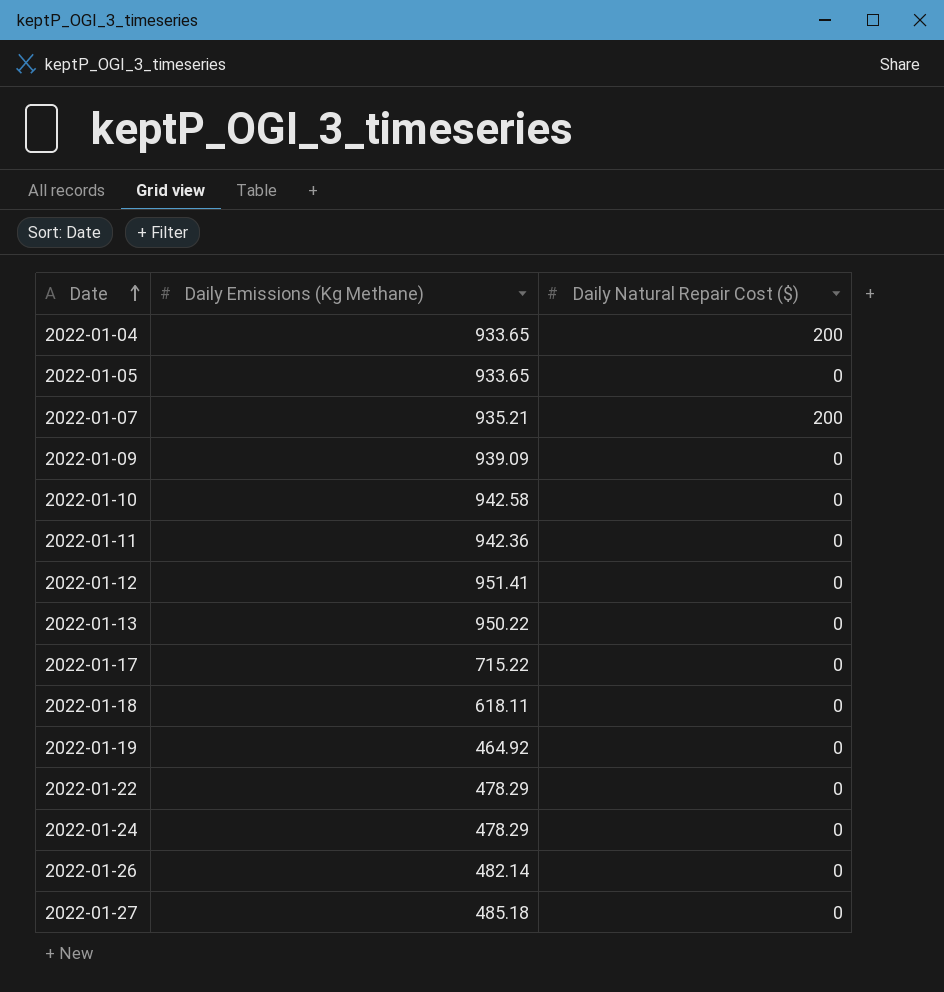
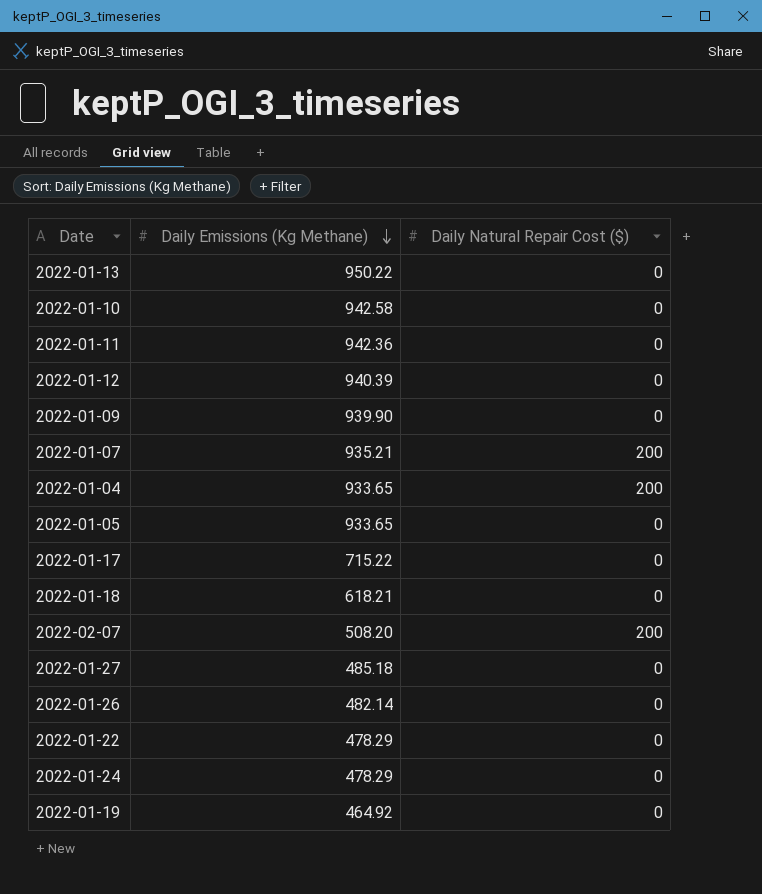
row order: Date ascending -> Daily Emissions (Kg Methane) descending
2022-01-12 | Daily Emissions (Kg Methane): 951.41 -> 940.39
2022-01-09 | Daily Emissions (Kg Methane): 939.09 -> 939.90
2022-01-18 | Daily Emissions (Kg Methane): 618.11 -> 618.21
row 2022-02-07: none -> 508.20 | 200

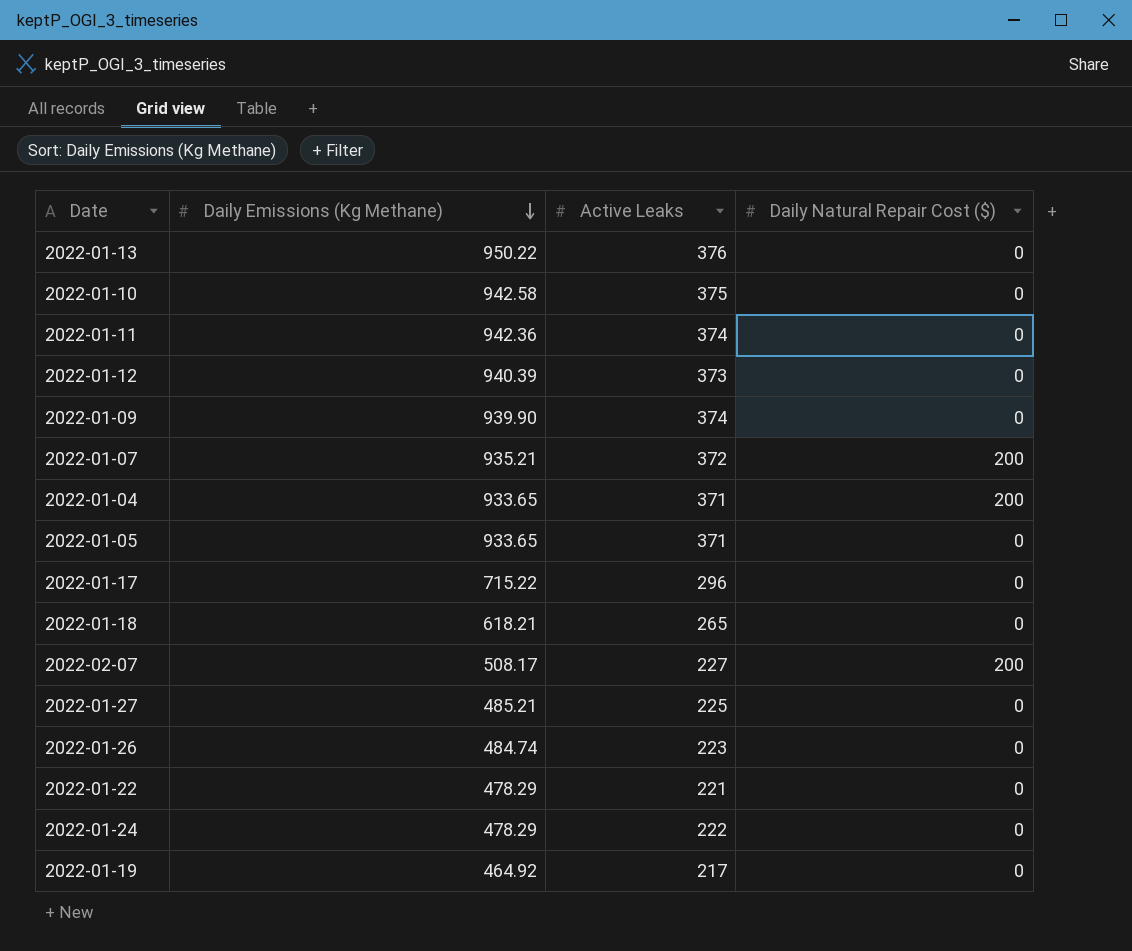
column Active Leaks | position: none -> 3
2022-02-07 | Daily Emissions (Kg Methane): 508.20 -> 508.17
2022-01-27 | Daily Emissions (Kg Methane): 485.18 -> 485.21
2022-01-26 | Daily Emissions (Kg Methane): 482.14 -> 484.74

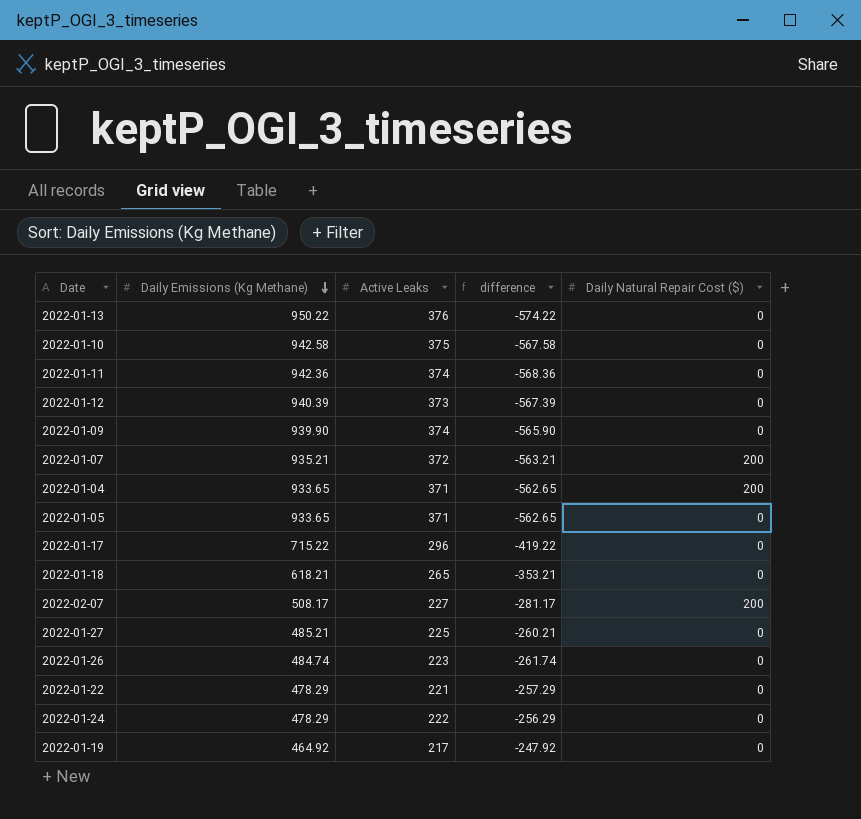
column difference | formula: none -> [Active Leaks] - [Daily Emissions (Kg Methane)]

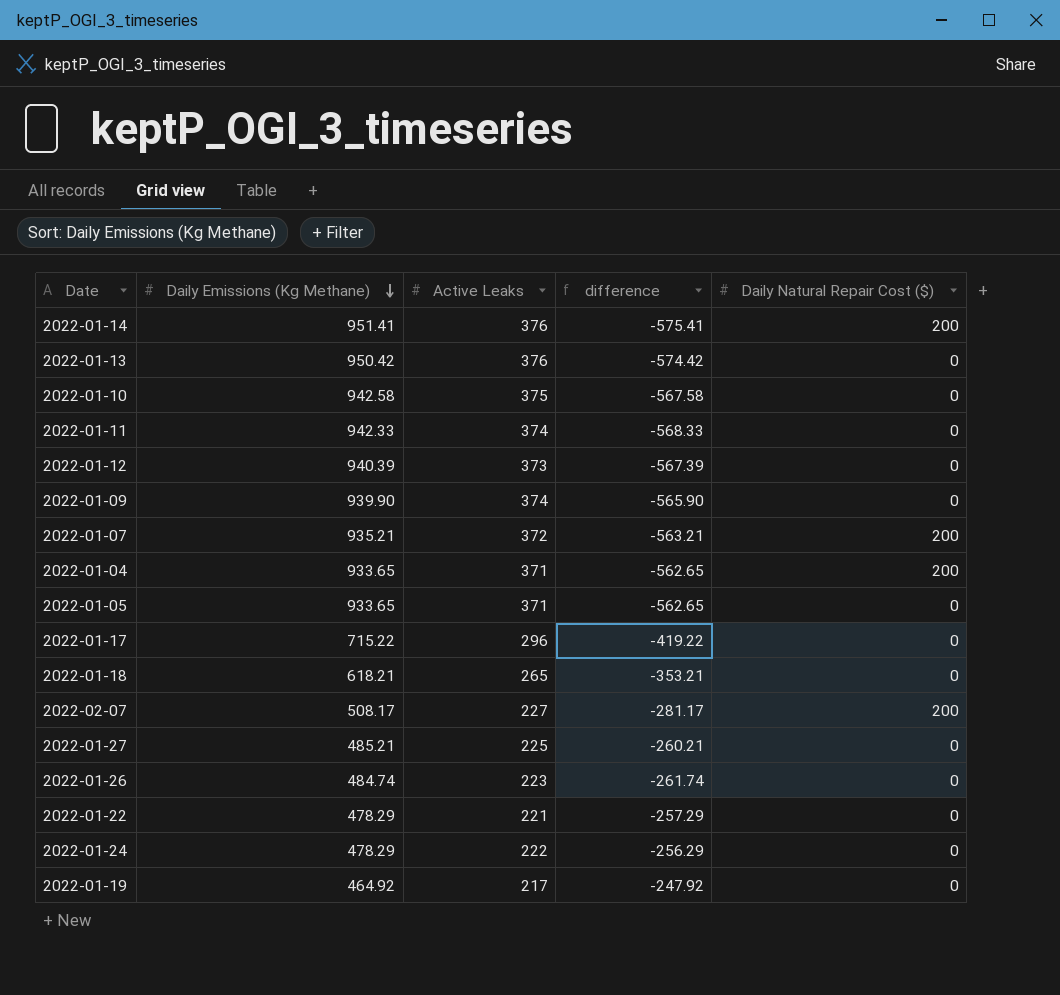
row 2022-01-14: none -> 951.41 | 376 | -575.41 | 200
2022-01-13 | Daily Emissions (Kg Methane): 950.22 -> 950.42
2022-01-13 | difference: -574.22 -> -574.42
2022-01-11 | Daily Emissions (Kg Methane): 942.36 -> 942.33
2022-01-11 | difference: -568.36 -> -568.33

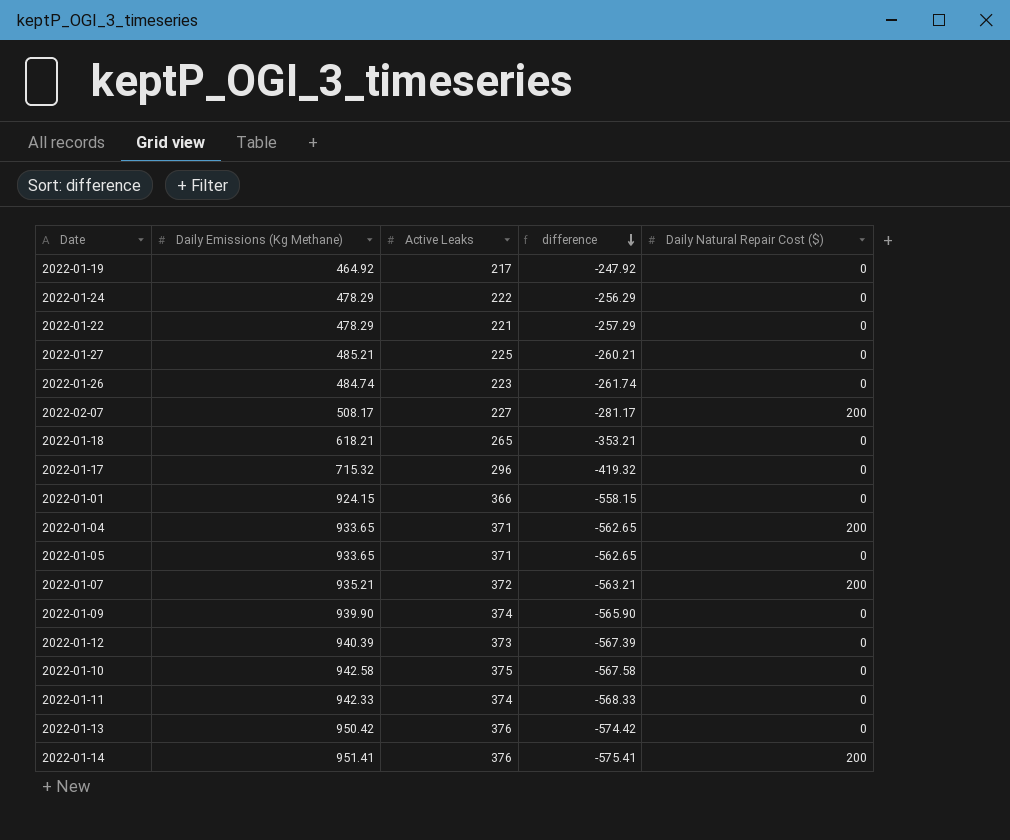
row order: Daily Emissions (Kg Methane) descending -> difference descending
2022-01-17 | Daily Emissions (Kg Methane): 715.22 -> 715.32
2022-01-17 | difference: -419.22 -> -419.32
row 2022-01-01: none -> 924.15 | 366 | -558.15 | 0

